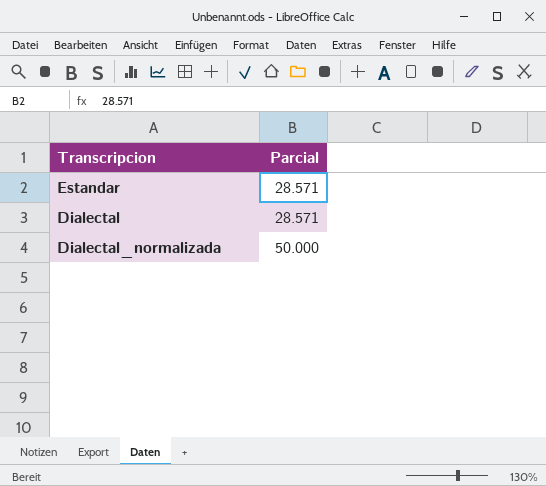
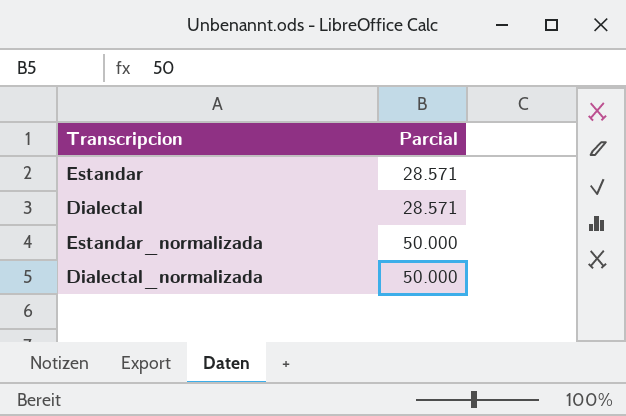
row Estandar_normalizada: none -> 50.000

